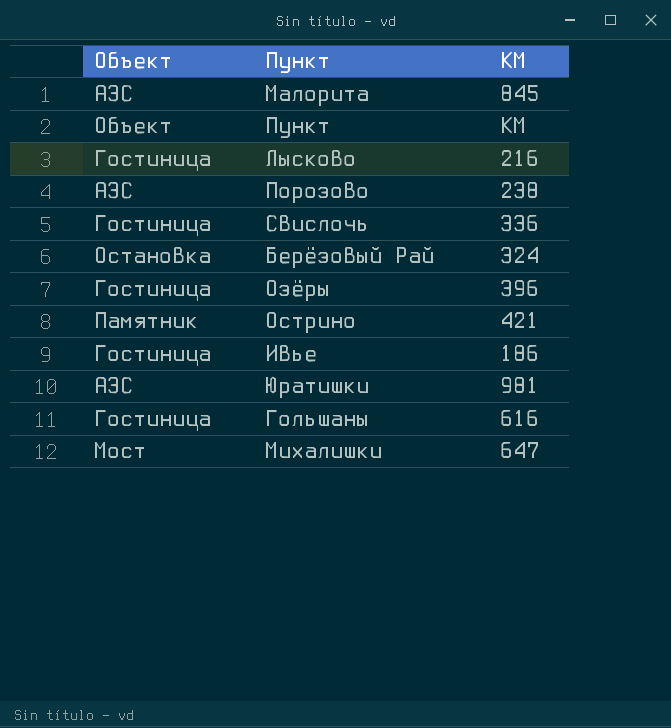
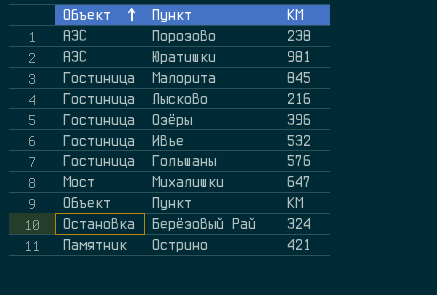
row order: none -> Объект ascending
row Свислочь: Гостиница | 336 -> none
Малорита | Объект: АЗС -> Гостиница
Ивье | КМ: 186 -> 532
Гольшаны | КМ: 616 -> 576

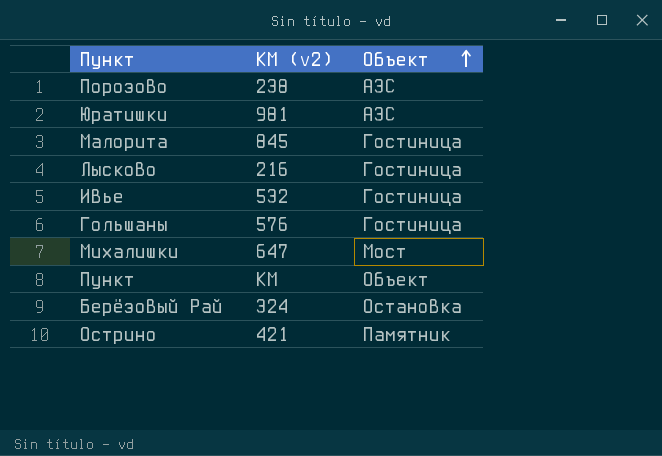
column name: КМ -> КМ (v2)
column Объект | position: 1 -> 3
row Озёры: Гостиница | 396 -> none

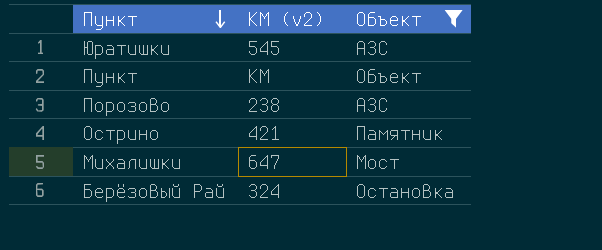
filter: none -> Объект != Гостиница
row order: Объект ascending -> Пункт descending
Юратишки | КМ (v2): 981 -> 545

